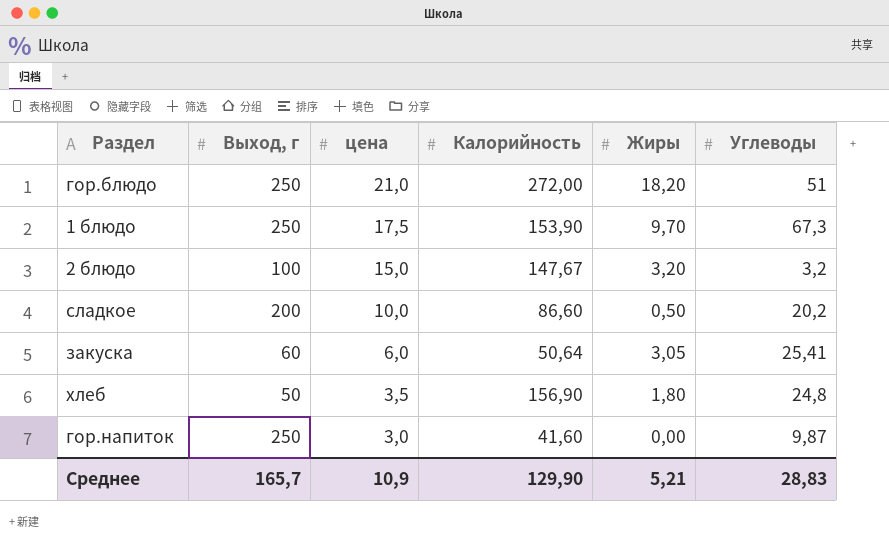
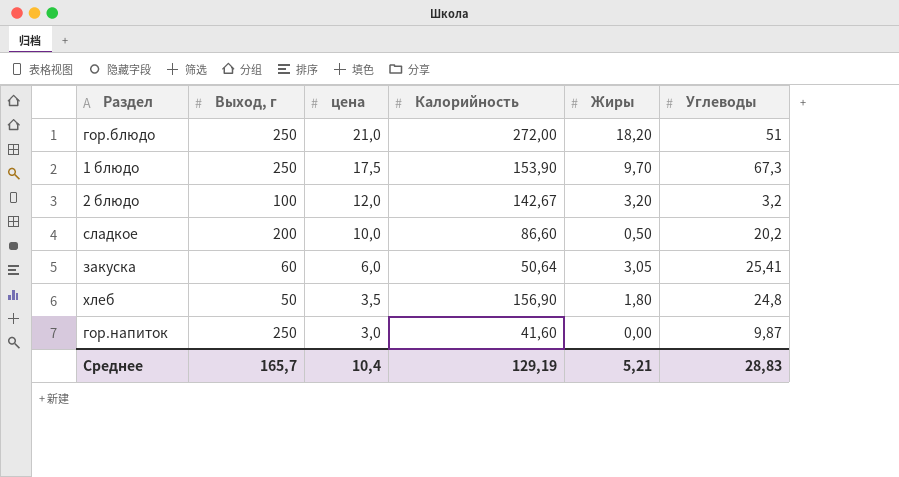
2 блюдо | цена: 15,0 -> 12,0
2 блюдо | Калорийность: 147,67 -> 142,67
Среднее | цена: 10,9 -> 10,4
Среднее | Калорийность: 129,90 -> 129,19

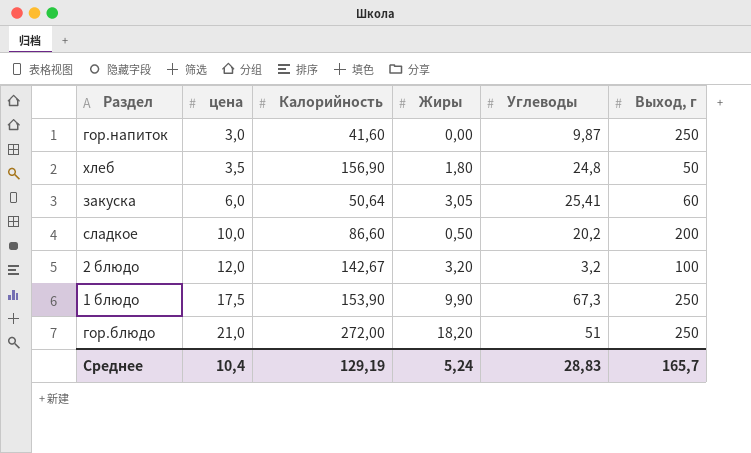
row order: цена descending -> цена ascending
column Выход, г | position: 2 -> 6
1 блюдо | Жиры: 9,70 -> 9,90
Среднее | Жиры: 5,21 -> 5,24

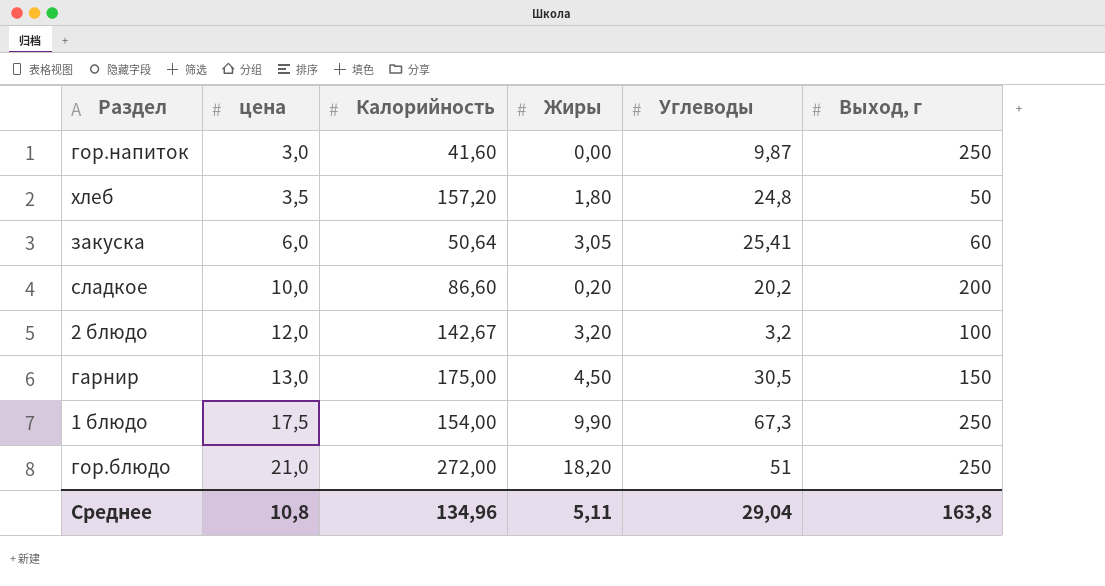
хлеб | Калорийность: 156,90 -> 157,20
сладкое | Жиры: 0,50 -> 0,20
row гарнир: none -> 13,0 | 175,00 | 4,50 | 30,5 | 150
1 блюдо | Калорийность: 153,90 -> 154,00
Среднее | цена: 10,4 -> 10,8
Среднее | Калорийность: 129,19 -> 134,96
Среднее | Жиры: 5,24 -> 5,11
Среднее | Углеводы: 28,83 -> 29,04
Среднее | Выход, г: 165,7 -> 163,8

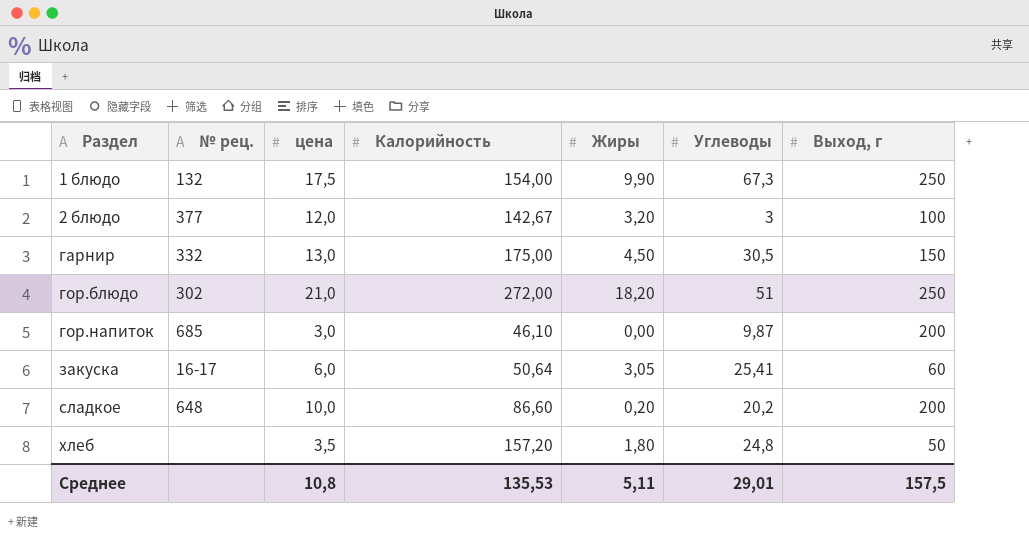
row order: цена ascending -> Раздел ascending
column № рец. | position: none -> 2
2 блюдо | Углеводы: 3,2 -> 3
гор.напиток | Калорийность: 41,60 -> 46,10
гор.напиток | Выход, г: 250 -> 200
Среднее | Калорийность: 134,96 -> 135,53
Среднее | Углеводы: 29,04 -> 29,01
Среднее | Выход, г: 163,8 -> 157,5

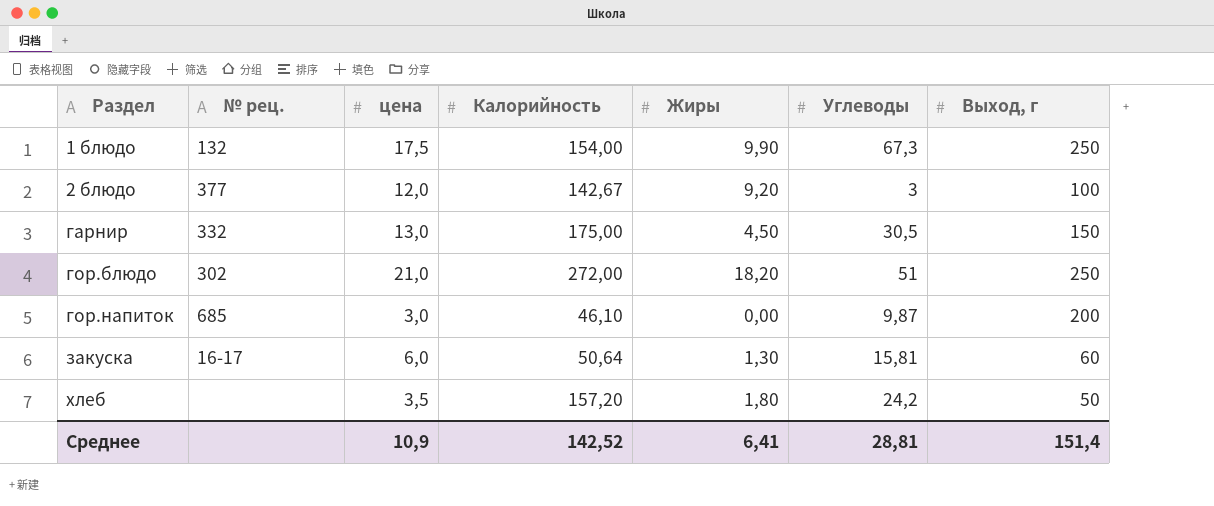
row сладкое: 648 | 10,0 | 86,60 | 0,20 | 20,2 | 200 -> none
2 блюдо | Жиры: 3,20 -> 9,20
закуска | Жиры: 3,05 -> 1,30
закуска | Углеводы: 25,41 -> 15,81
хлеб | Углеводы: 24,8 -> 24,2
Среднее | цена: 10,8 -> 10,9
Среднее | Калорийность: 135,53 -> 142,52
Среднее | Жиры: 5,11 -> 6,41
Среднее | Углеводы: 29,01 -> 28,81
Среднее | Выход, г: 157,5 -> 151,4

